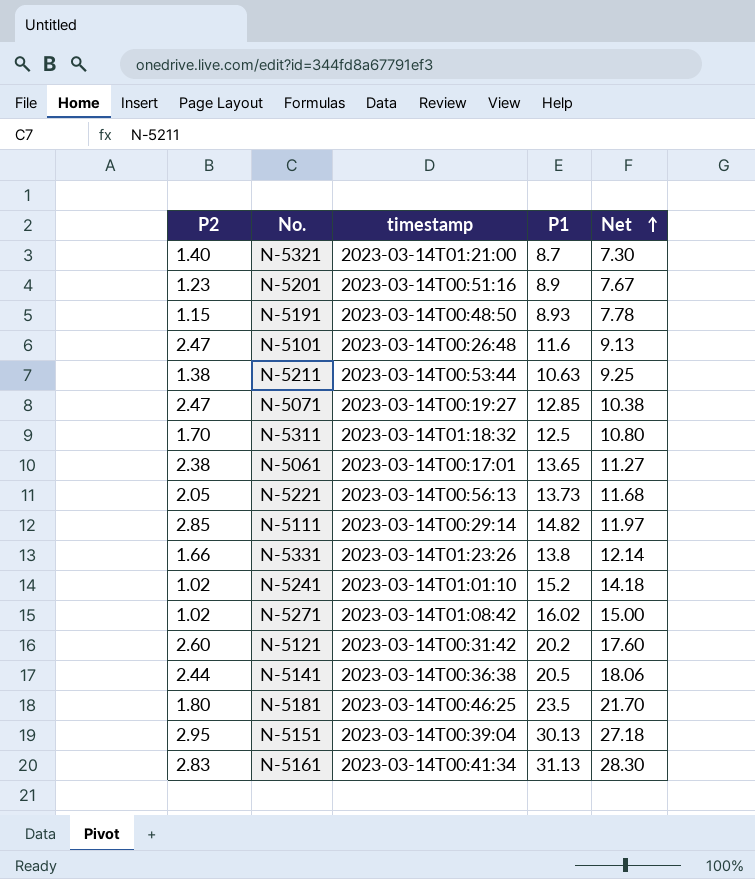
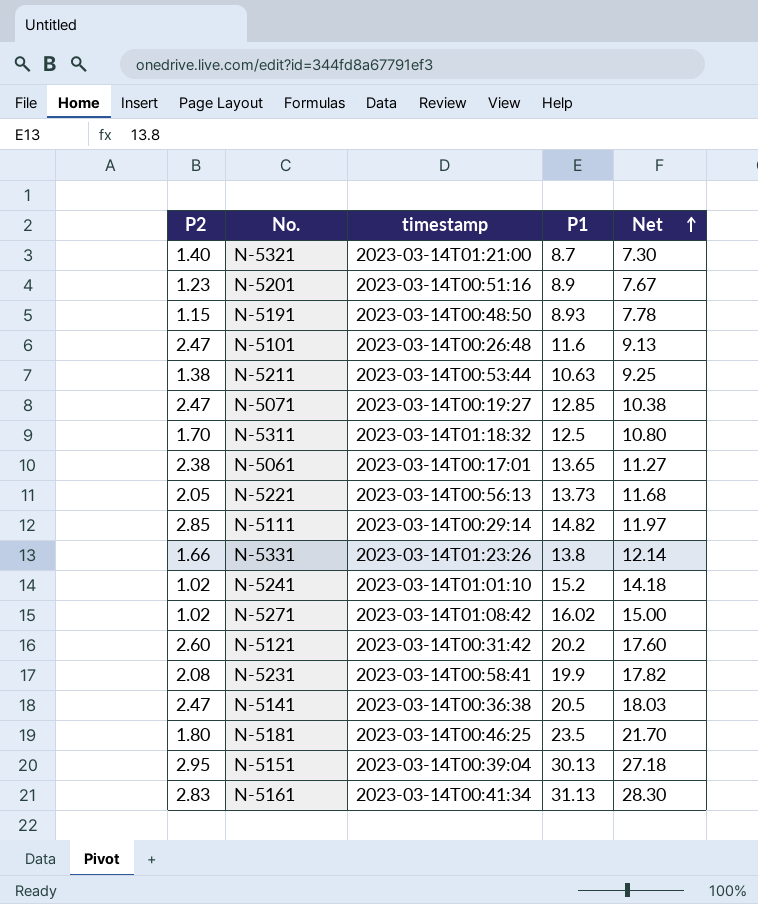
row N-5231: none -> 2.08 | 2023-03-14T00:58:41 | 19.9 | 17.82
N-5141 | P2: 2.44 -> 2.47
N-5141 | Net: 18.06 -> 18.03

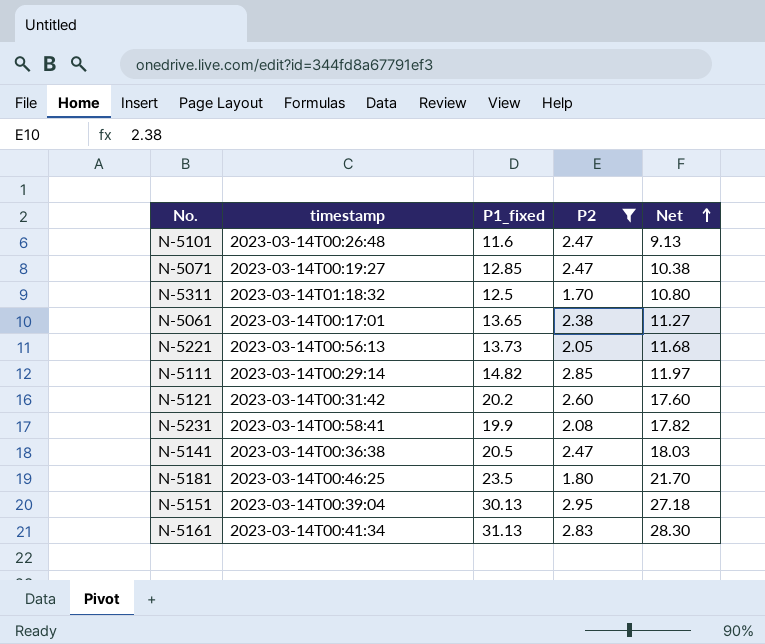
filter: none -> P2 >= 1.70
column name: P1 -> P1_fixed
column P2 | position: 1 -> 4

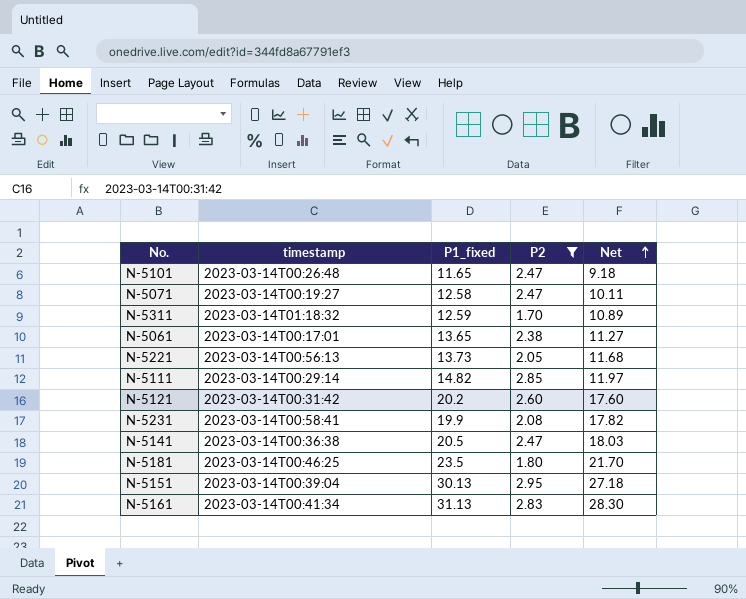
N-5101 | P1_fixed: 11.6 -> 11.65
N-5101 | Net: 9.13 -> 9.18
N-5071 | P1_fixed: 12.85 -> 12.58
N-5071 | Net: 10.38 -> 10.11
N-5311 | P1_fixed: 12.5 -> 12.59
N-5311 | Net: 10.80 -> 10.89

